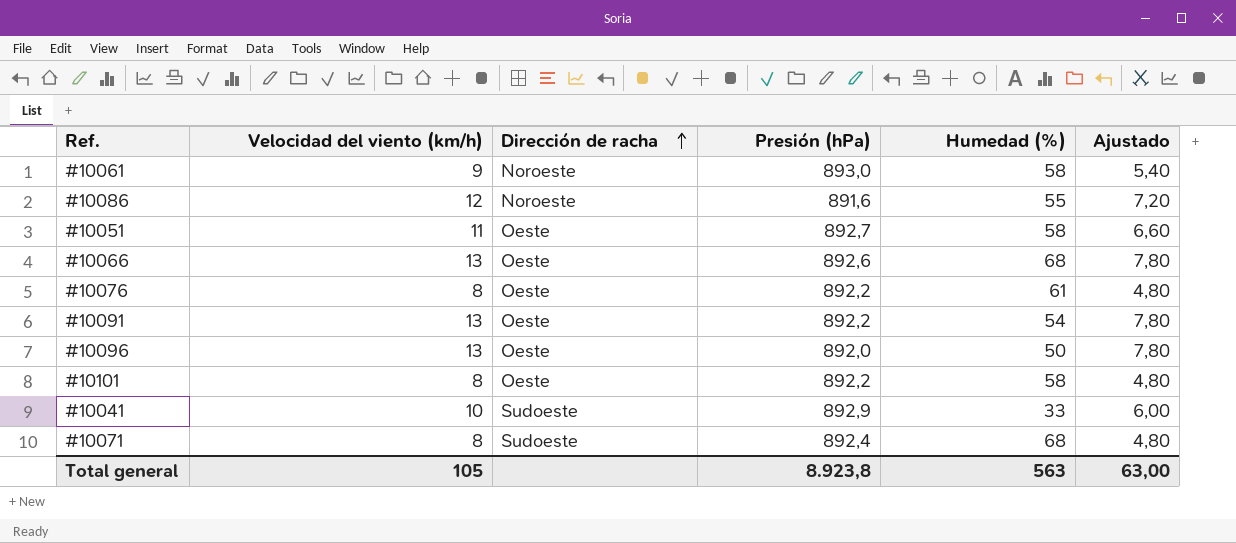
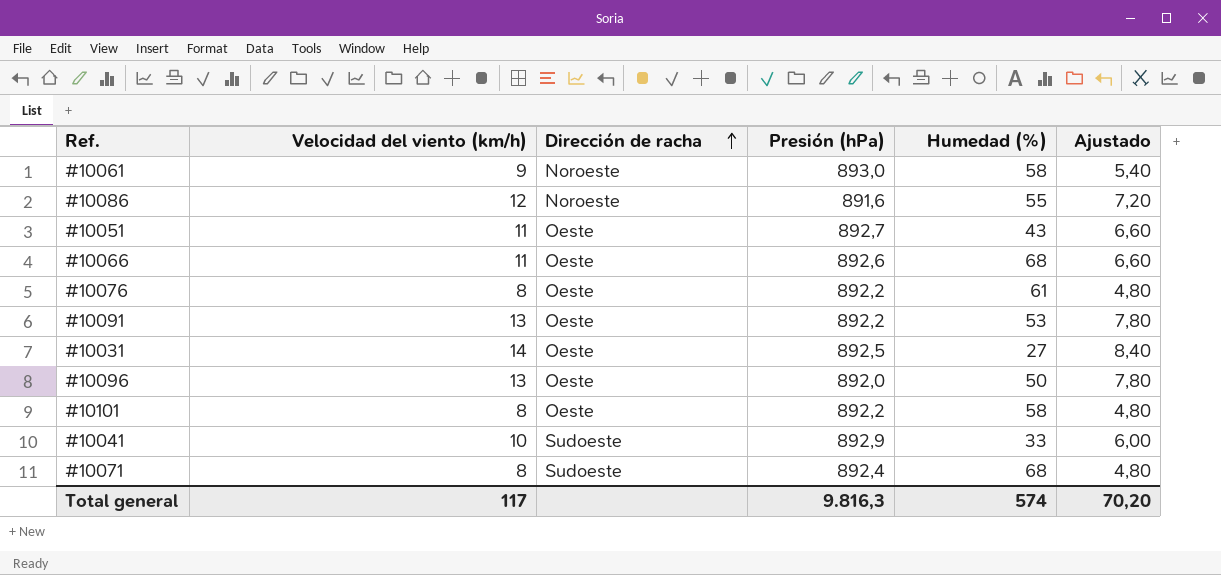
#10051 | Humedad (%): 58 -> 43
#10066 | Velocidad del viento (km/h): 13 -> 11
#10066 | Ajustado: 7,80 -> 6,60
#10091 | Humedad (%): 54 -> 53
row #10031: none -> 14 | Oeste | 892,5 | 27 | 8,40
Total general | Velocidad del viento (km/h): 105 -> 117
Total general | Presión (hPa): 8.923,8 -> 9.816,3
Total general | Humedad (%): 563 -> 574
Total general | Ajustado: 63,00 -> 70,20

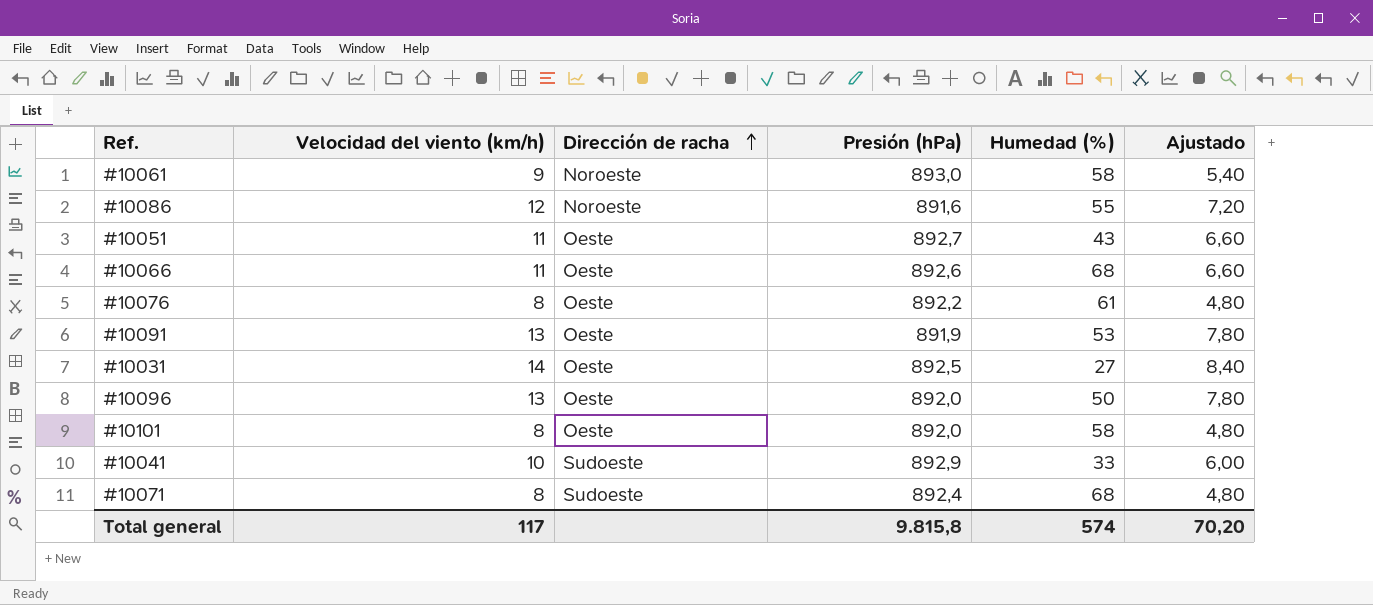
#10091 | Presión (hPa): 892,2 -> 891,9
#10101 | Presión (hPa): 892,2 -> 892,0
Total general | Presión (hPa): 9.816,3 -> 9.815,8

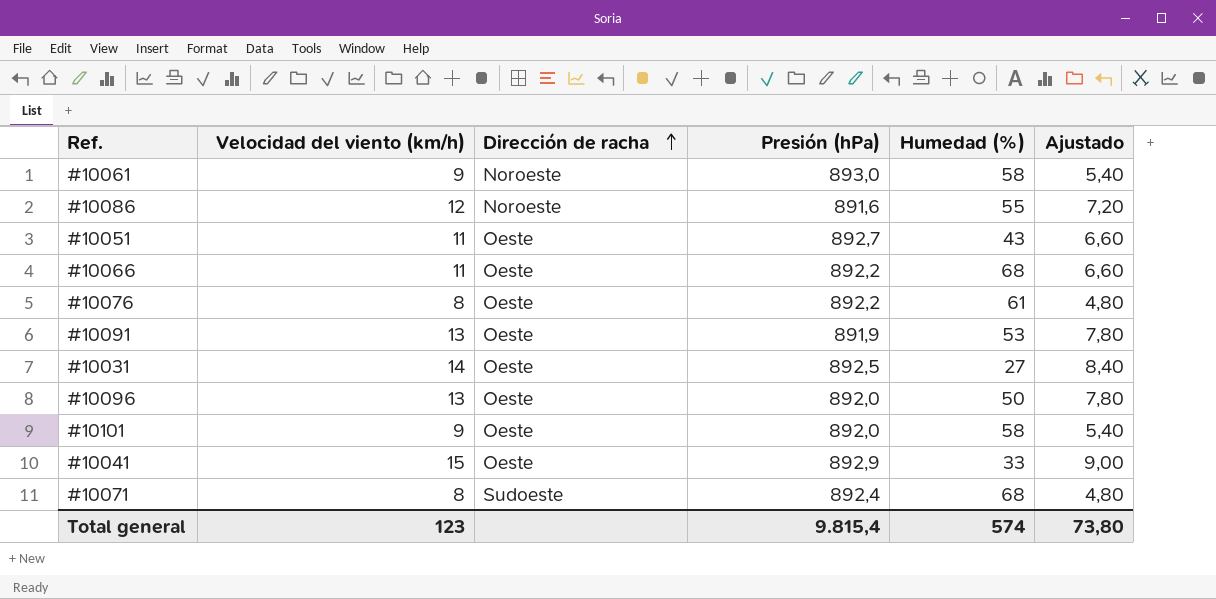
#10066 | Presión (hPa): 892,6 -> 892,2
#10101 | Velocidad del viento (km/h): 8 -> 9
#10101 | Ajustado: 4,80 -> 5,40
#10041 | Velocidad del viento (km/h): 10 -> 15
#10041 | Dirección de racha: Sudoeste -> Oeste
#10041 | Ajustado: 6,00 -> 9,00
Total general | Velocidad del viento (km/h): 117 -> 123
Total general | Presión (hPa): 9.815,8 -> 9.815,4
Total general | Ajustado: 70,20 -> 73,80

